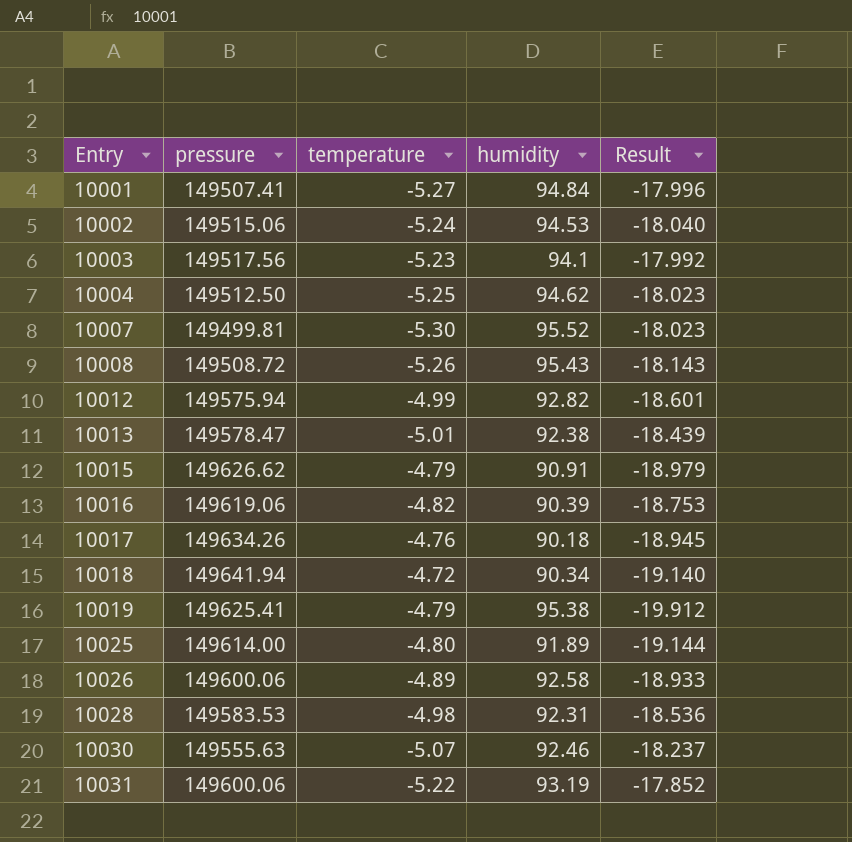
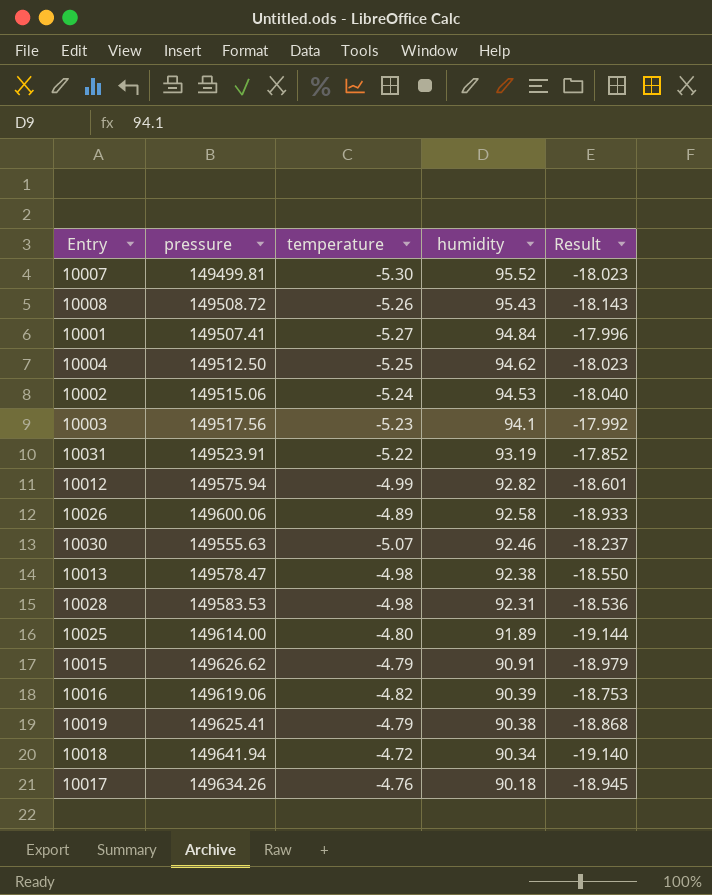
row order: Entry ascending -> humidity descending
10031 | pressure: 149600.06 -> 149523.91
10013 | temperature: -5.01 -> -4.98
10013 | Result: -18.439 -> -18.550
10019 | humidity: 95.38 -> 90.38
10019 | Result: -19.912 -> -18.868

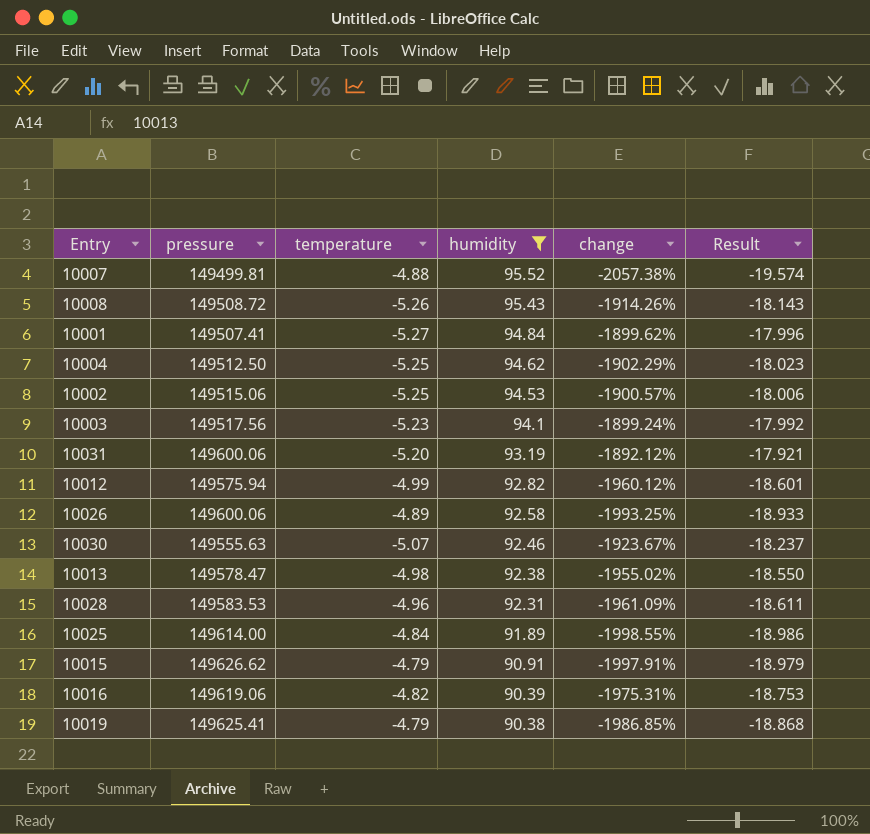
filter: none -> humidity >= 90.38
column change | formula: none -> ([humidity] - [temperature]) / [temperature]
10007 | temperature: -5.30 -> -4.88
10007 | Result: -18.023 -> -19.574
10002 | temperature: -5.24 -> -5.25
10002 | Result: -18.040 -> -18.006
10031 | pressure: 149523.91 -> 149600.06
10031 | temperature: -5.22 -> -5.20
10031 | Result: -17.852 -> -17.921
10028 | temperature: -4.98 -> -4.96
10028 | Result: -18.536 -> -18.611
10025 | temperature: -4.80 -> -4.84
10025 | Result: -19.144 -> -18.986

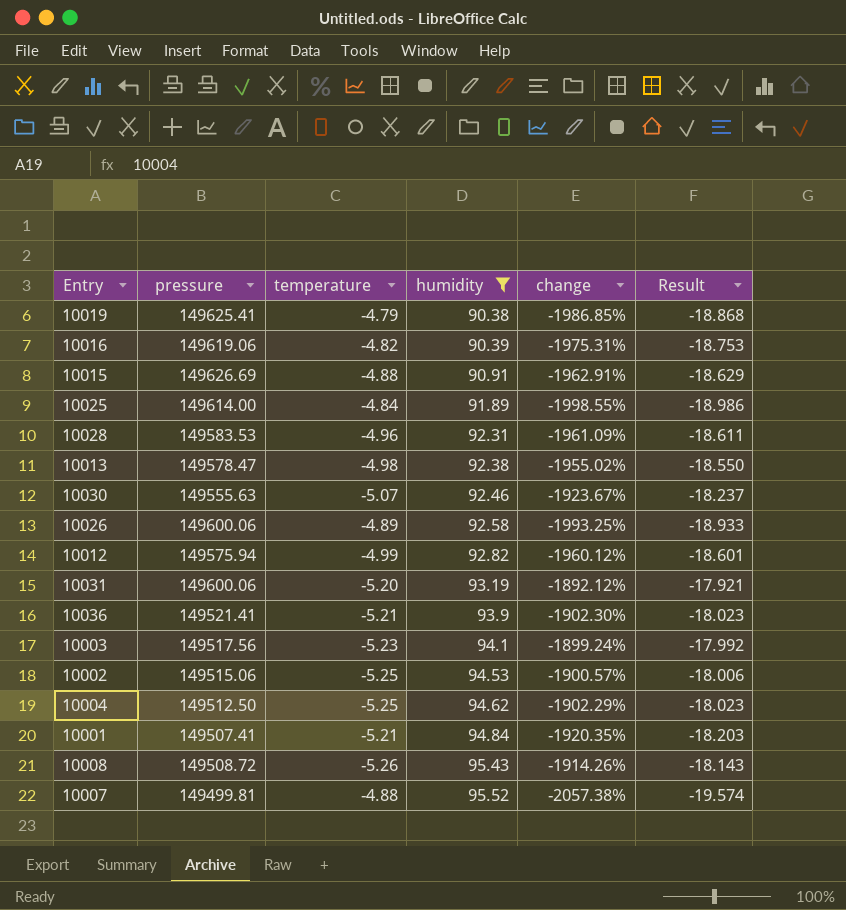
row order: humidity descending -> humidity ascending
10015 | pressure: 149626.62 -> 149626.69
10015 | temperature: -4.79 -> -4.88
10015 | change: -1997.91% -> -1962.91%
10015 | Result: -18.979 -> -18.629
row 10036: none -> 149521.41 | -5.21 | 93.9 | -1902.30% | -18.023
10001 | temperature: -5.27 -> -5.21
10001 | change: -1899.62% -> -1920.35%
10001 | Result: -17.996 -> -18.203

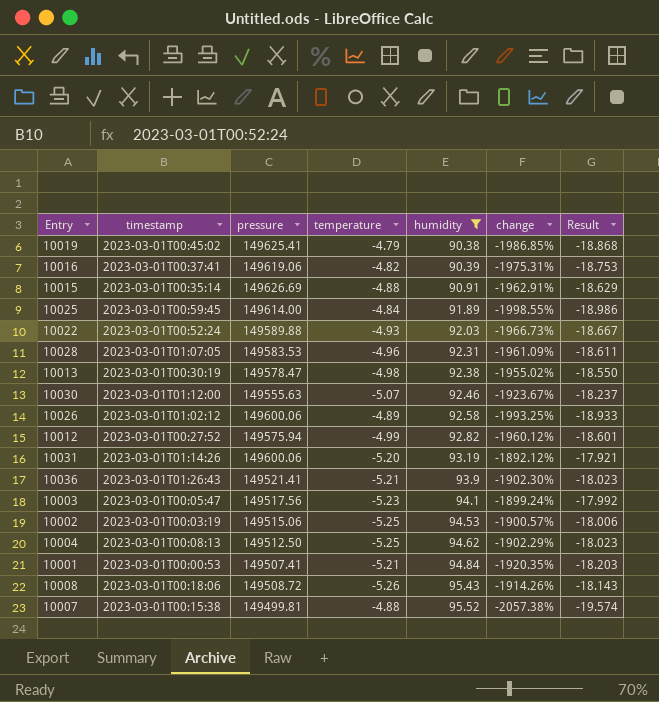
column timestamp | position: none -> 2
row 10022: none -> 2023-03-01T00:52:24 | 149589.88 | -4.93 | 92.03 | -1966.73% | -18.667

